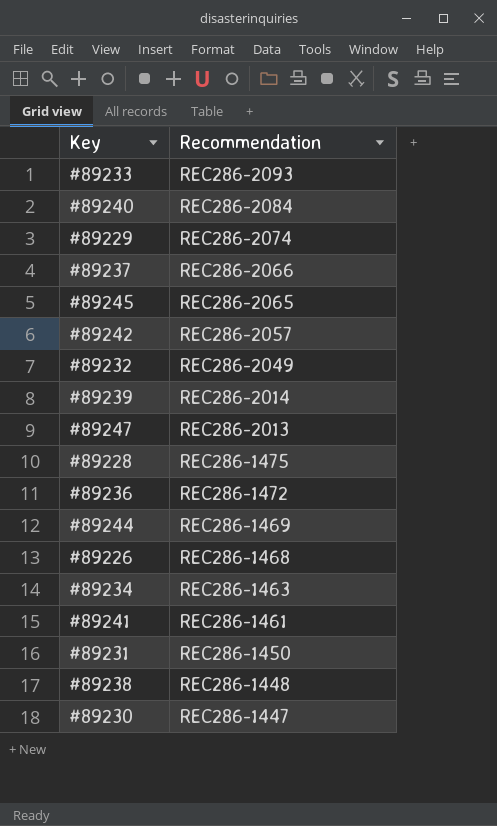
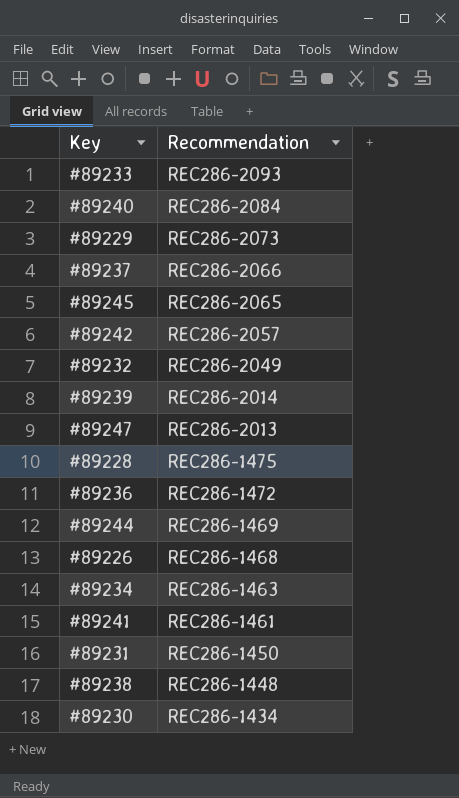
#89229 | Recommendation: REC286-2074 -> REC286-2073
#89230 | Recommendation: REC286-1447 -> REC286-1434

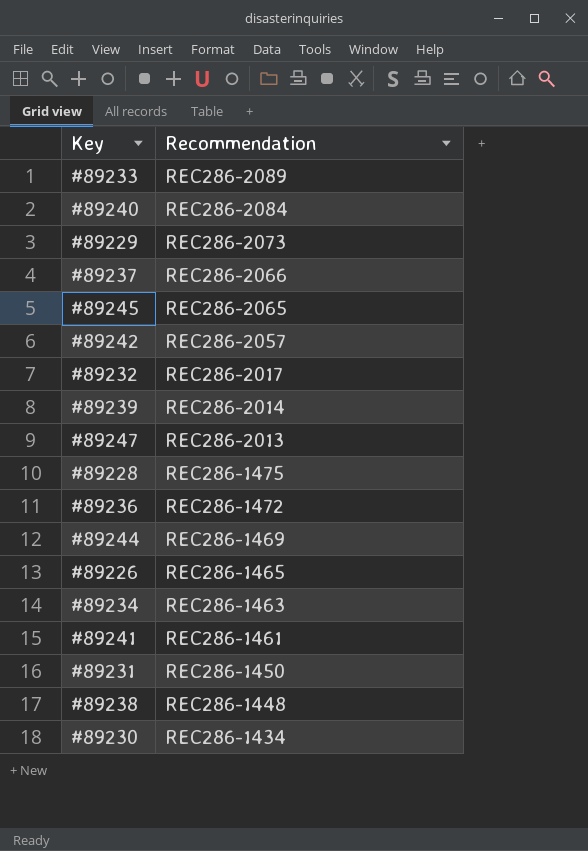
#89233 | Recommendation: REC286-2093 -> REC286-2089
#89232 | Recommendation: REC286-2049 -> REC286-2017
#89226 | Recommendation: REC286-1468 -> REC286-1465

